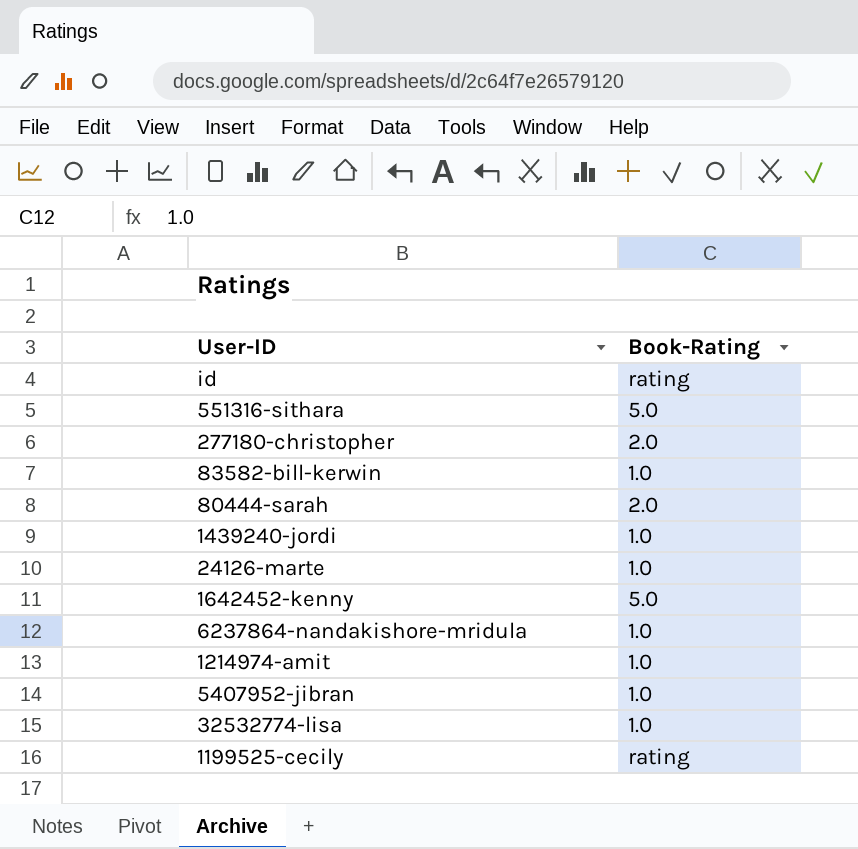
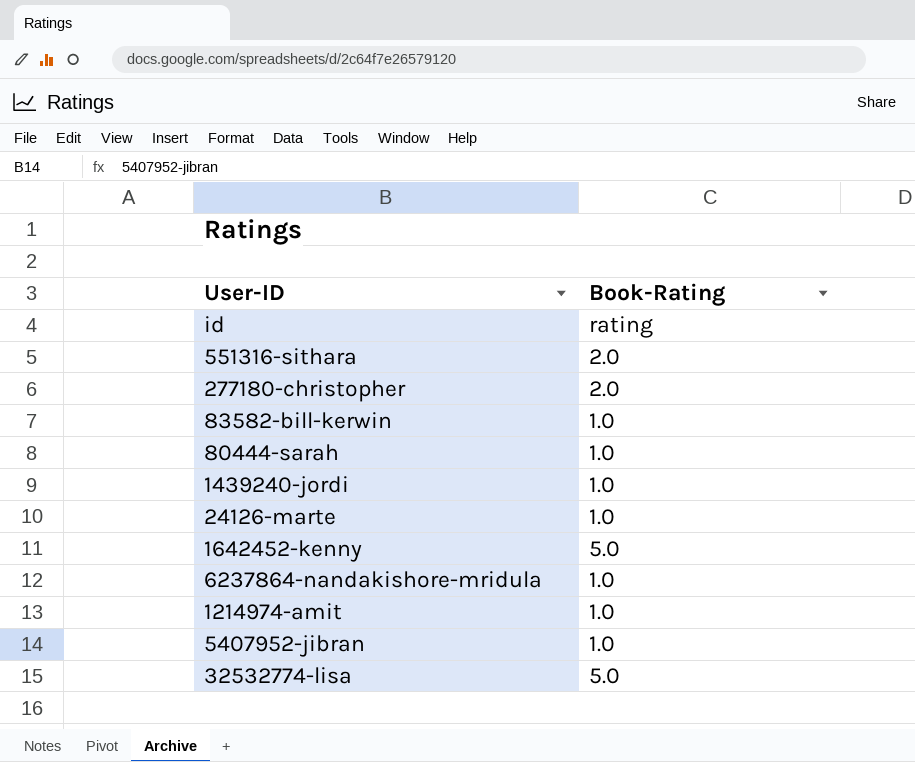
row 1199525-cecily: rating -> none
551316-sithara | Book-Rating: 5.0 -> 2.0
80444-sarah | Book-Rating: 2.0 -> 1.0
32532774-lisa | Book-Rating: 1.0 -> 5.0

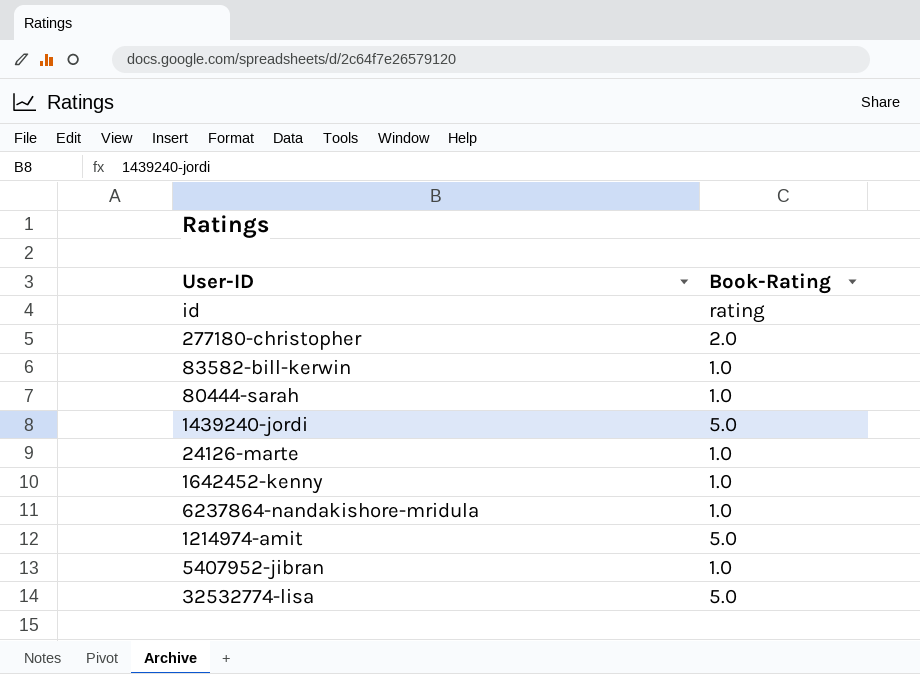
row 551316-sithara: 2.0 -> none
1439240-jordi | Book-Rating: 1.0 -> 5.0
1642452-kenny | Book-Rating: 5.0 -> 1.0
1214974-amit | Book-Rating: 1.0 -> 5.0

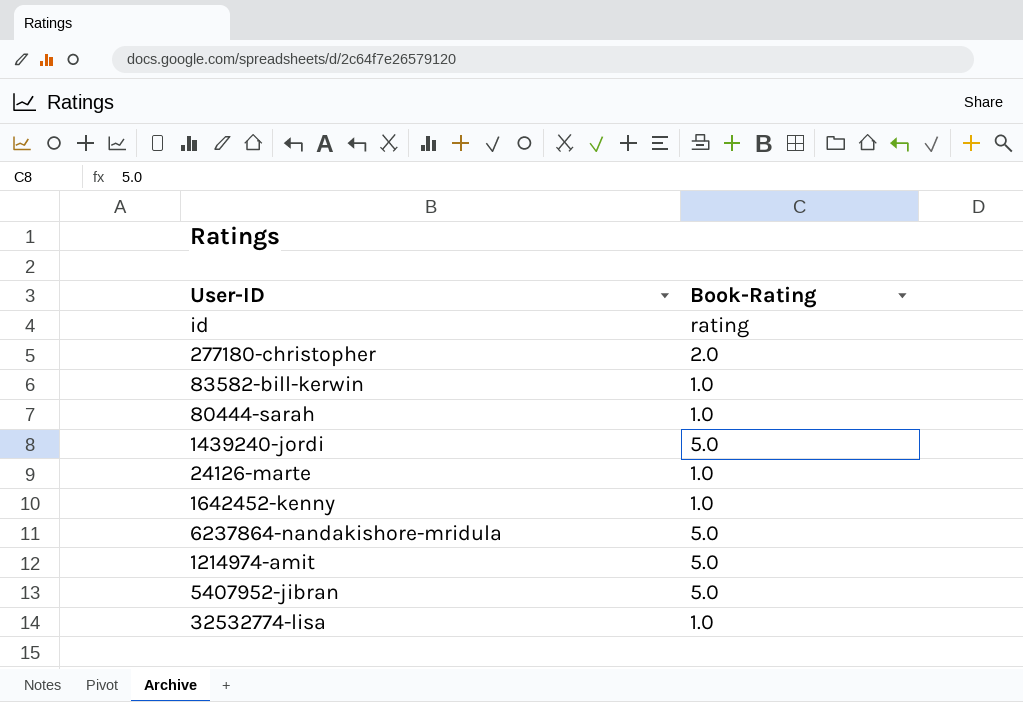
6237864-nandakishore-mridula | Book-Rating: 1.0 -> 5.0
5407952-jibran | Book-Rating: 1.0 -> 5.0
32532774-lisa | Book-Rating: 5.0 -> 1.0

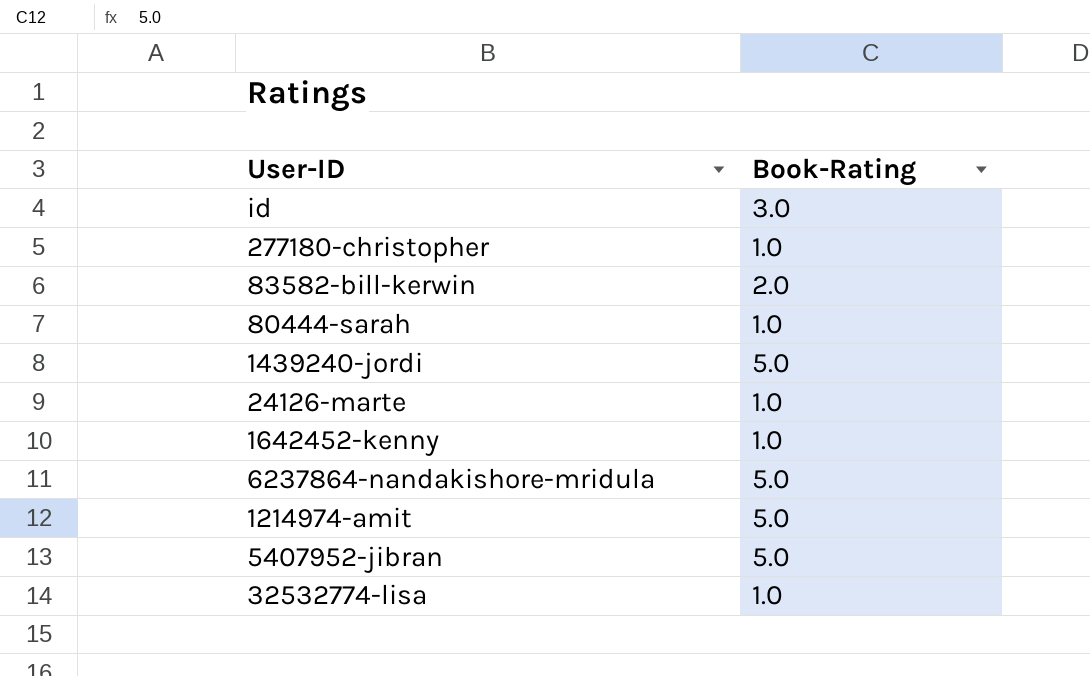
id | Book-Rating: rating -> 3.0
277180-christopher | Book-Rating: 2.0 -> 1.0
83582-bill-kerwin | Book-Rating: 1.0 -> 2.0

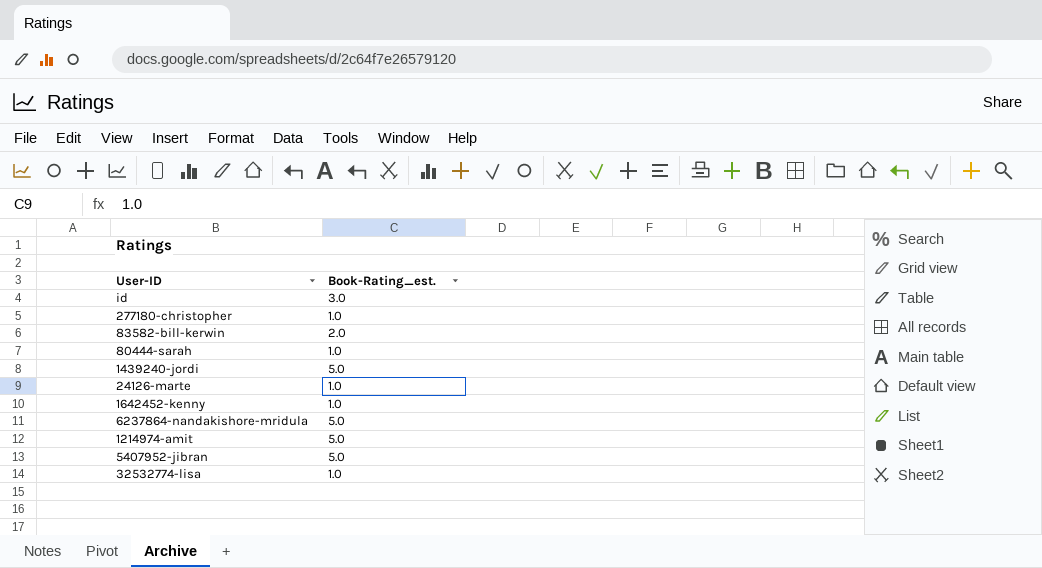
column name: Book-Rating -> Book-Rating_est.

